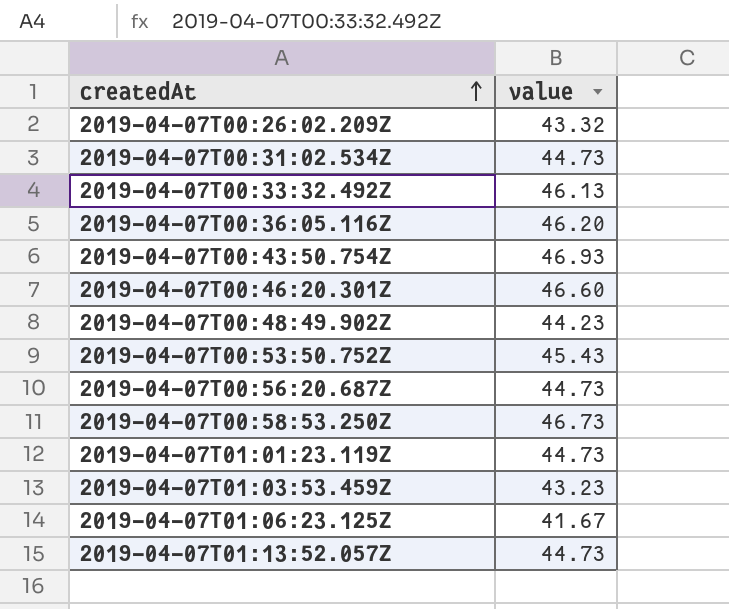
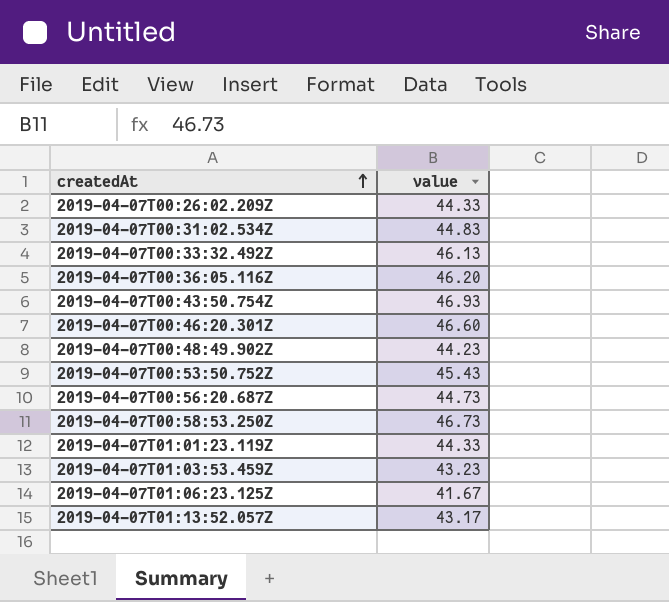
2019-04-07T00:26:02.209Z | value: 43.32 -> 44.33
2019-04-07T00:31:02.534Z | value: 44.73 -> 44.83
2019-04-07T01:01:23.119Z | value: 44.73 -> 44.33
2019-04-07T01:13:52.057Z | value: 44.73 -> 43.17

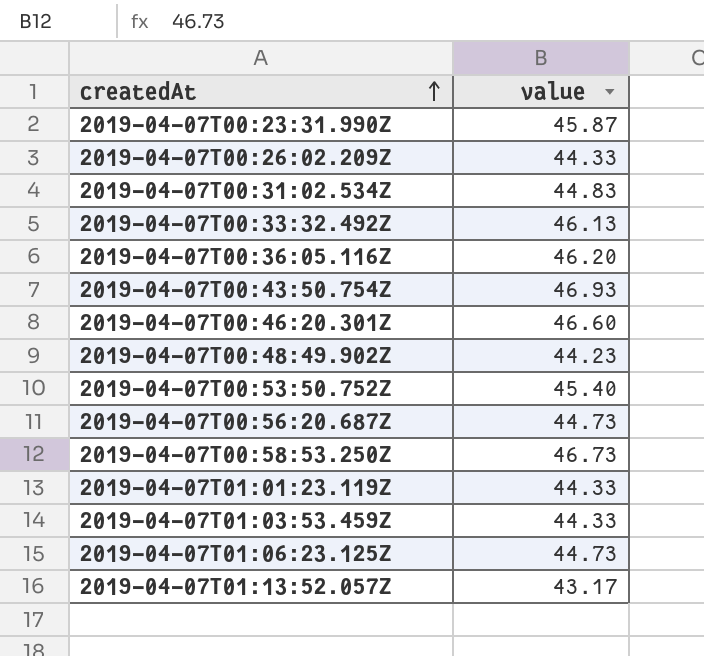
row 2019-04-07T00:23:31.990Z: none -> 45.87
2019-04-07T00:53:50.752Z | value: 45.43 -> 45.40
2019-04-07T01:03:53.459Z | value: 43.23 -> 44.33
2019-04-07T01:06:23.125Z | value: 41.67 -> 44.73

